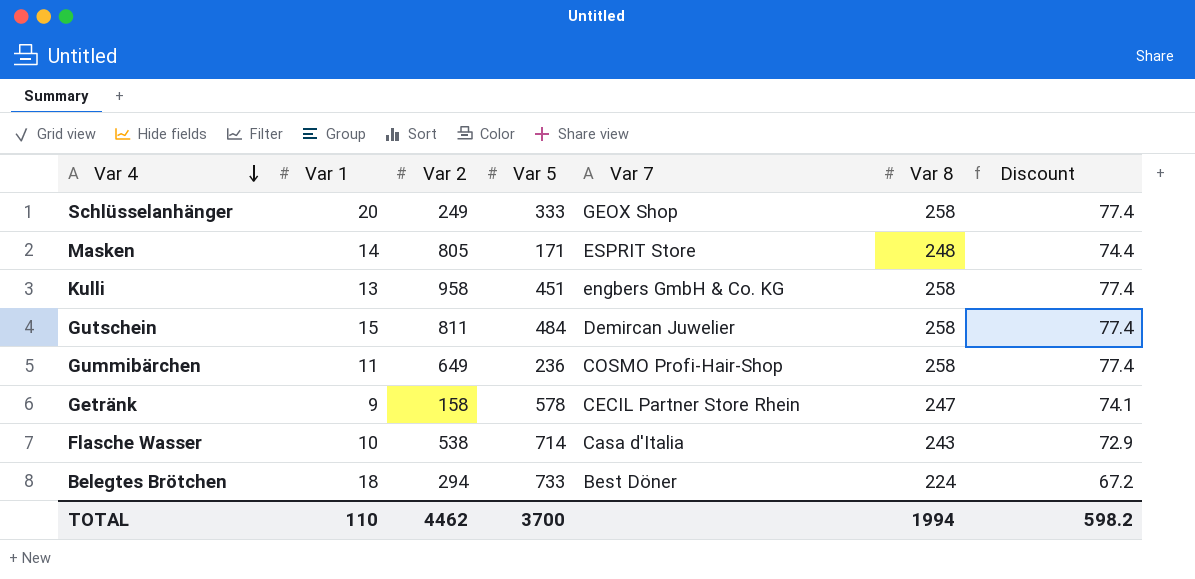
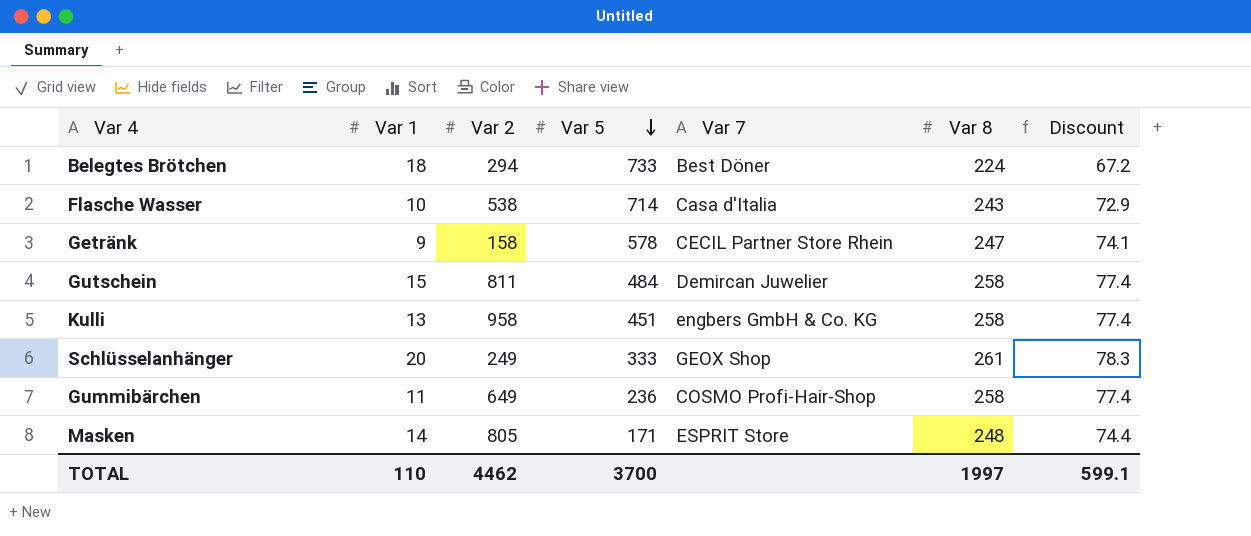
row order: Var 4 descending -> Var 5 descending
Schlüsselanhänger | Var 8: 258 -> 261
Schlüsselanhänger | Discount: 77.4 -> 78.3
TOTAL | Var 8: 1994 -> 1997
TOTAL | Discount: 598.2 -> 599.1

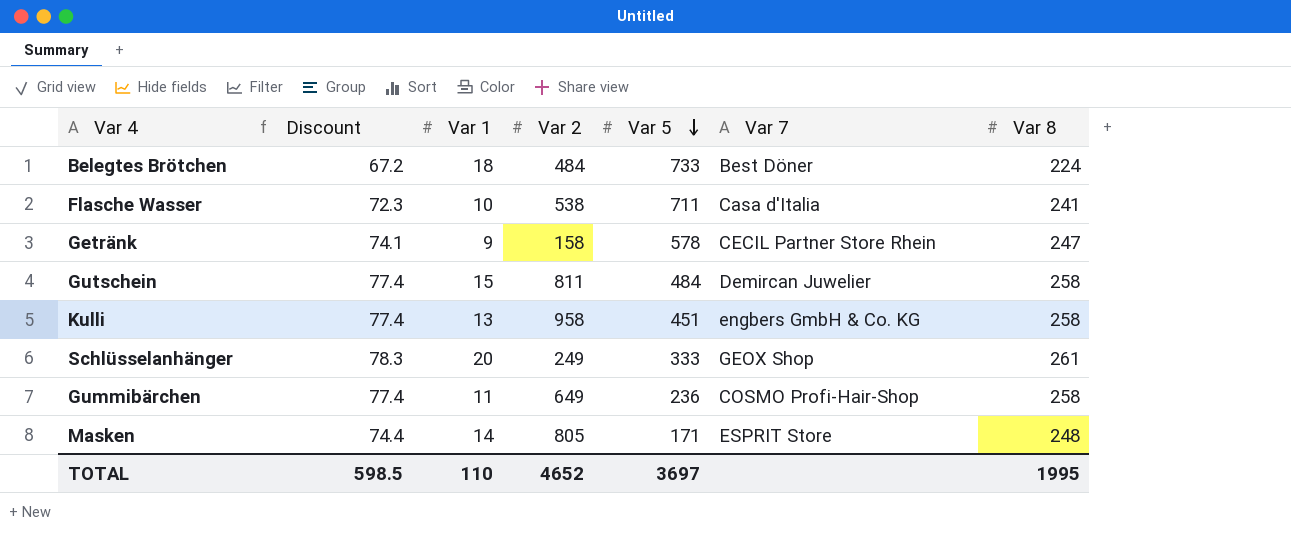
column Discount | position: 7 -> 2
Belegtes Brötchen | Var 2: 294 -> 484
Flasche Wasser | Discount: 72.9 -> 72.3
Flasche Wasser | Var 5: 714 -> 711
Flasche Wasser | Var 8: 243 -> 241
TOTAL | Discount: 599.1 -> 598.5
TOTAL | Var 2: 4462 -> 4652
TOTAL | Var 5: 3700 -> 3697
TOTAL | Var 8: 1997 -> 1995

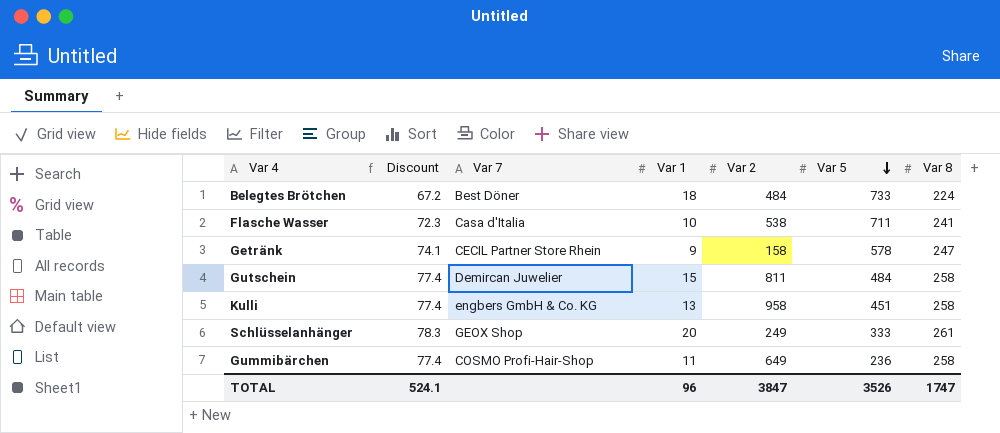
column Var 7 | position: 6 -> 3
row Masken: 74.4 | 14 | 805 | 171 | ESPRIT Store | 248 -> none
TOTAL | Discount: 598.5 -> 524.1
TOTAL | Var 1: 110 -> 96
TOTAL | Var 2: 4652 -> 3847
TOTAL | Var 5: 3697 -> 3526
TOTAL | Var 8: 1995 -> 1747

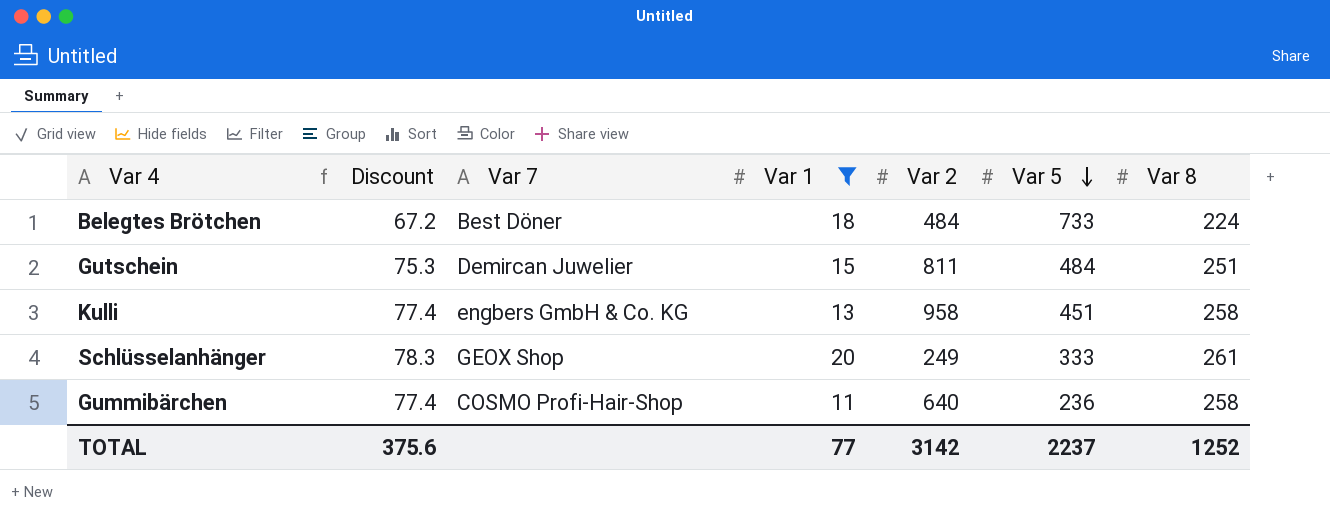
filter: none -> Var 1 >= 11
Gutschein | Discount: 77.4 -> 75.3
Gutschein | Var 8: 258 -> 251
Gummibärchen | Var 2: 649 -> 640
TOTAL | Discount: 524.1 -> 375.6
TOTAL | Var 1: 96 -> 77
TOTAL | Var 2: 3847 -> 3142
TOTAL | Var 5: 3526 -> 2237
TOTAL | Var 8: 1747 -> 1252

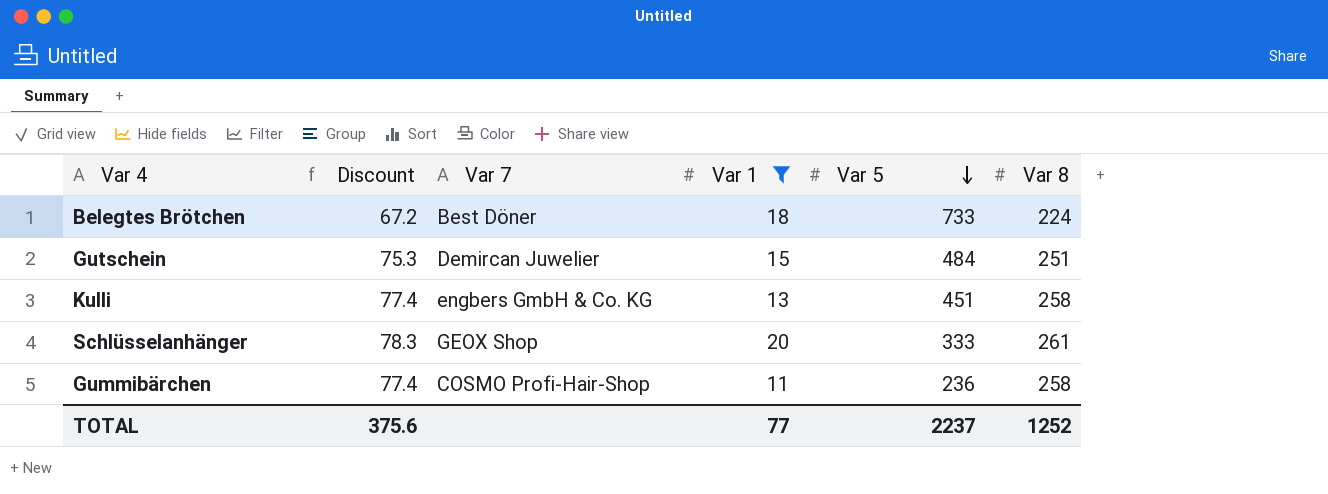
column Var 2 | position: 5 -> none

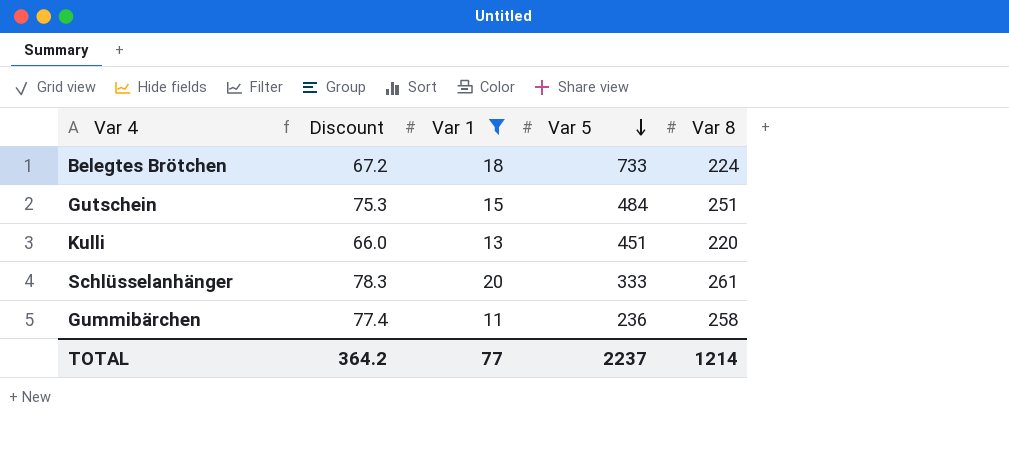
column Var 7 | position: 3 -> none
Kulli | Discount: 77.4 -> 66.0
Kulli | Var 8: 258 -> 220
TOTAL | Discount: 375.6 -> 364.2
TOTAL | Var 8: 1252 -> 1214

